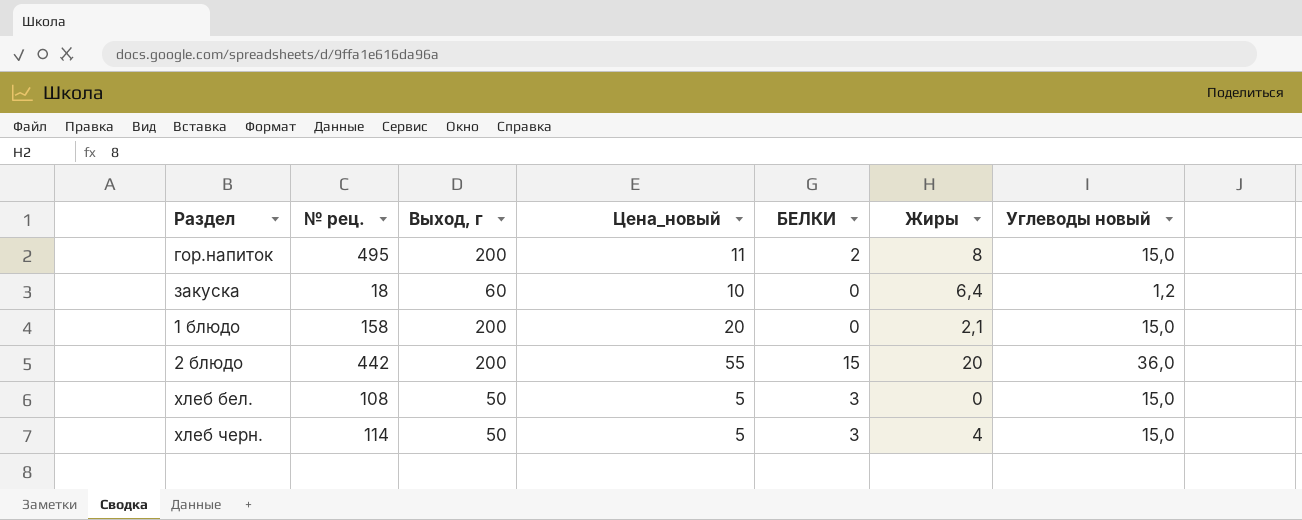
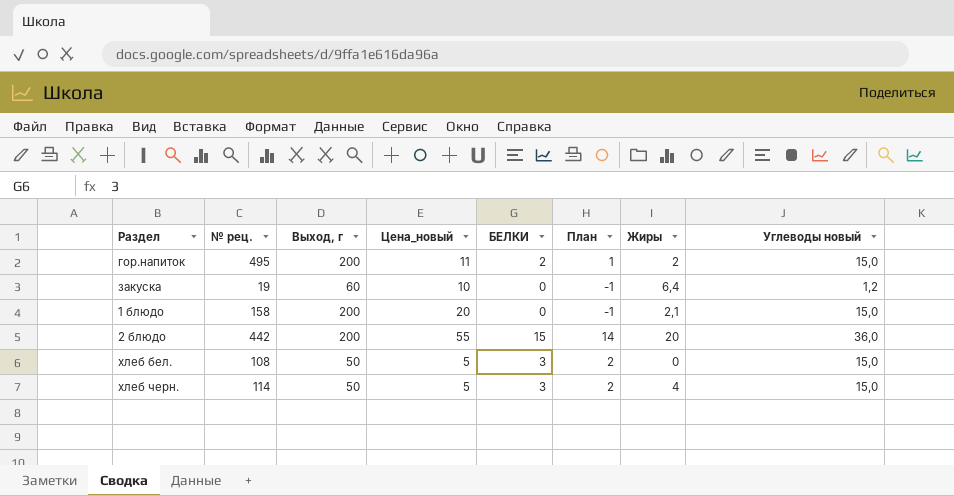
column План | formula: none -> [БЕЛКИ] - 1
гор.напиток | Жиры: 8 -> 2
закуска | № рец.: 18 -> 19

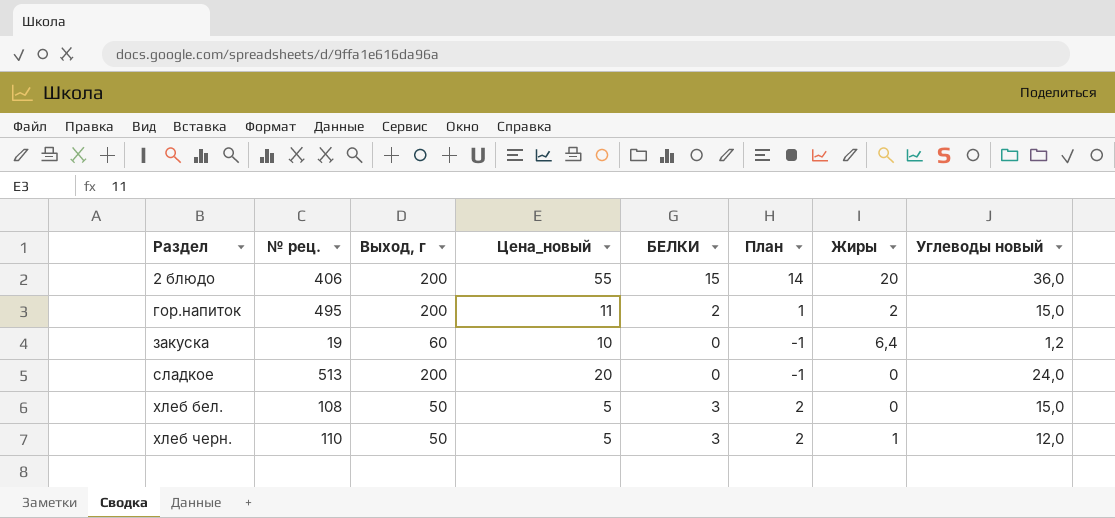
row order: none -> Раздел ascending
row 1 блюдо: 158 | 200 | 20 | 0 | -1 | 2,1 | 15,0 -> none
2 блюдо | № рец.: 442 -> 406
row сладкое: none -> 513 | 200 | 20 | 0 | -1 | 0 | 24,0
хлеб черн. | № рец.: 114 -> 110
хлеб черн. | Жиры: 4 -> 1
хлеб черн. | Углеводы новый: 15,0 -> 12,0

